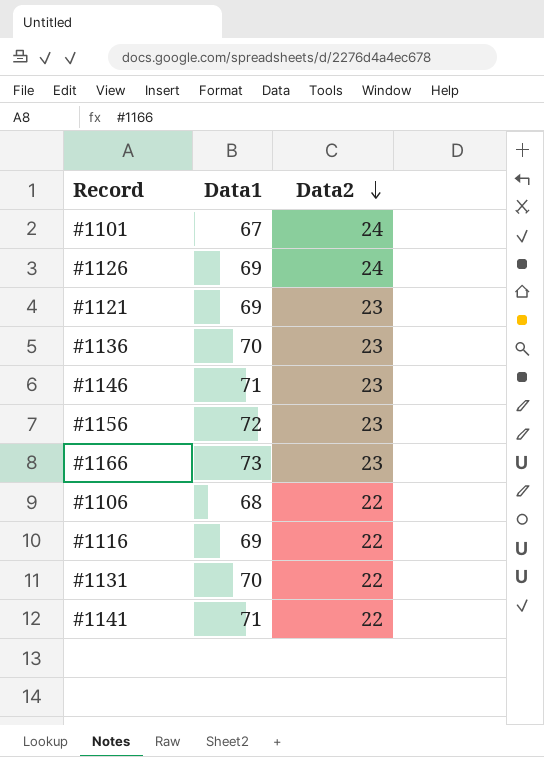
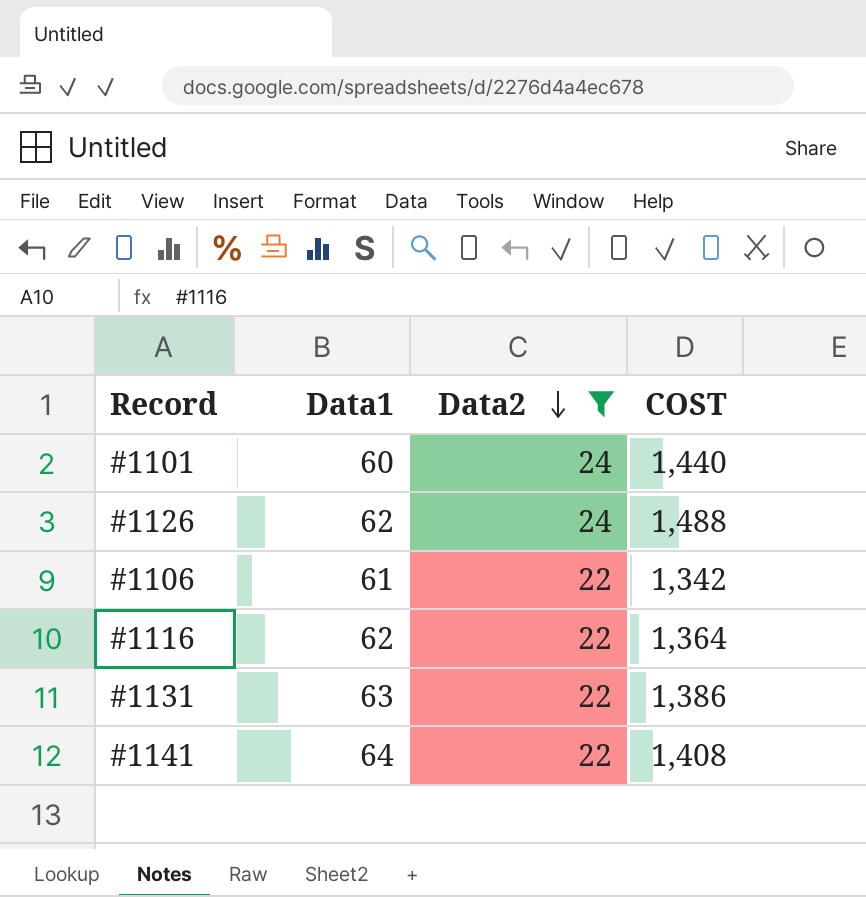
filter: none -> Data2 != 23
column COST | formula: none -> [Data1] * [Data2]
#1101 | Data1: 67 -> 60
#1126 | Data1: 69 -> 62
#1106 | Data1: 68 -> 61
#1116 | Data1: 69 -> 62
#1131 | Data1: 70 -> 63
#1141 | Data1: 71 -> 64

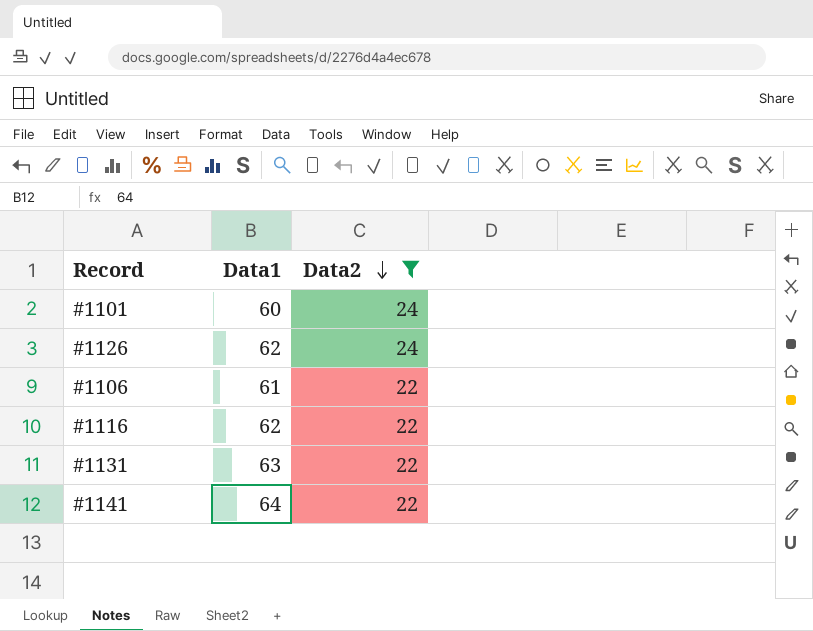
column COST | formula: [Data1] * [Data2] -> none

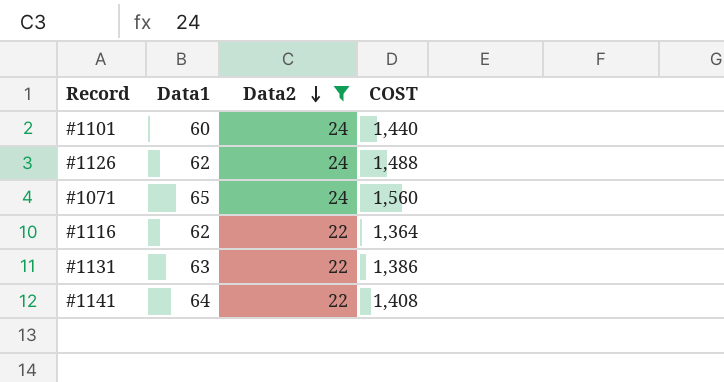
column COST | formula: none -> [Data1] * [Data2]
row #1106: 61 | 22 -> none
row #1071: none -> 65 | 24 | 1,560

